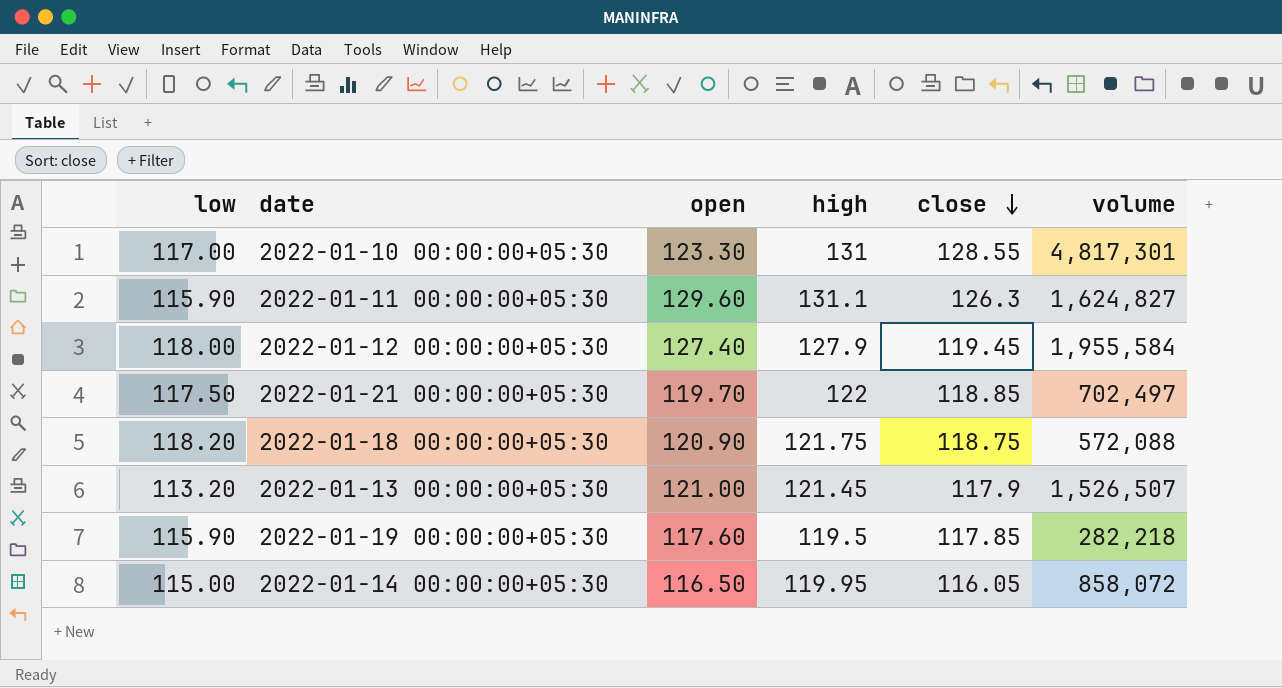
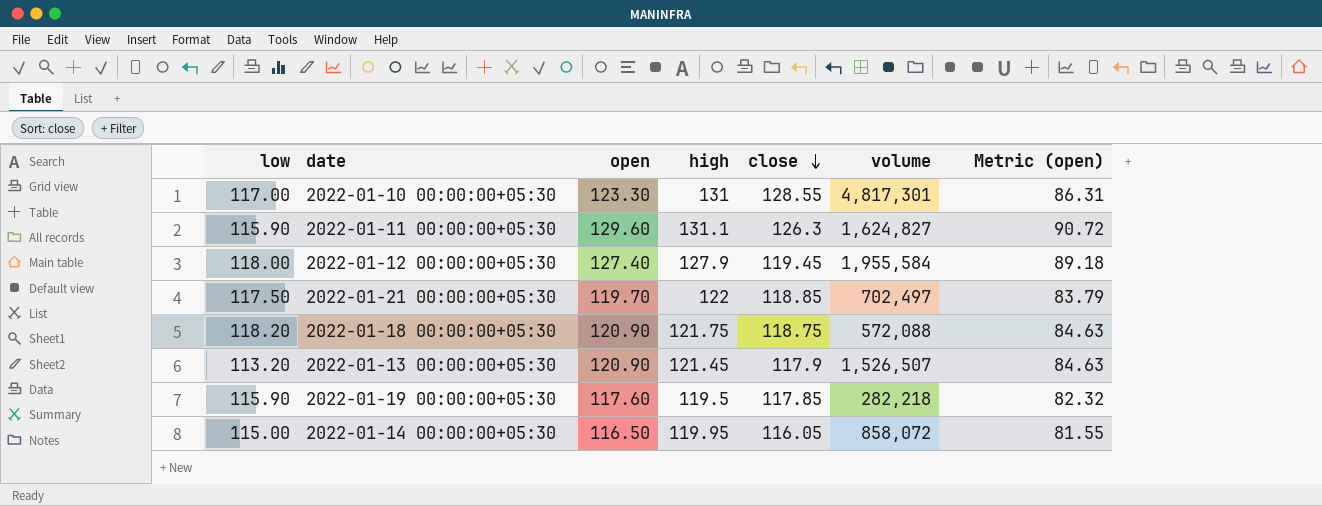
column Metric (open) | formula: none -> [open] * 0.7
2022-01-13 00:00:00+05:30 | open: 121.00 -> 120.90

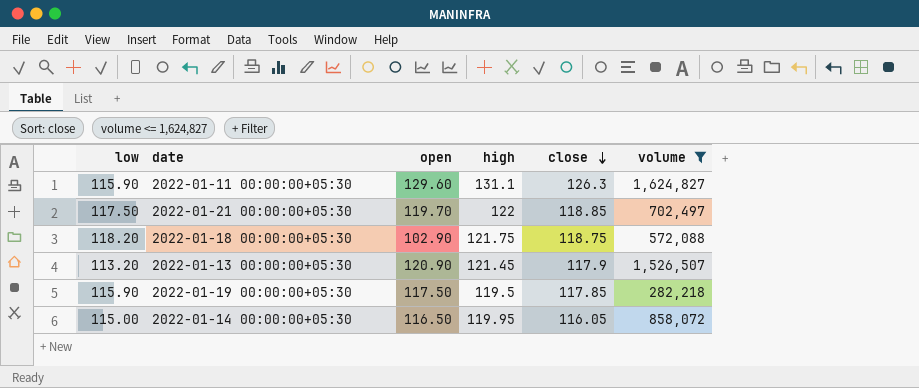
filter: none -> volume <= 1,624,827
column Metric (open) | formula: [open] * 0.7 -> none
2022-01-18 00:00:00+05:30 | open: 120.90 -> 102.90
2022-01-19 00:00:00+05:30 | open: 117.60 -> 117.50

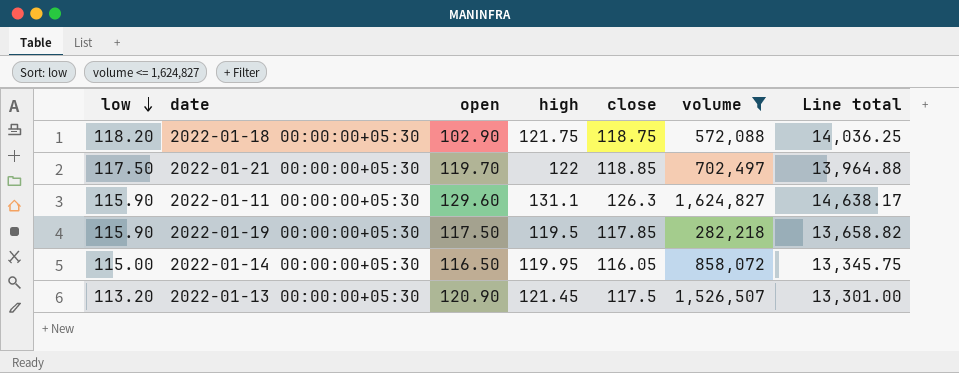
row order: close descending -> low descending
column Line total | formula: none -> [low] * [close]
2022-01-13 00:00:00+05:30 | close: 117.9 -> 117.5

